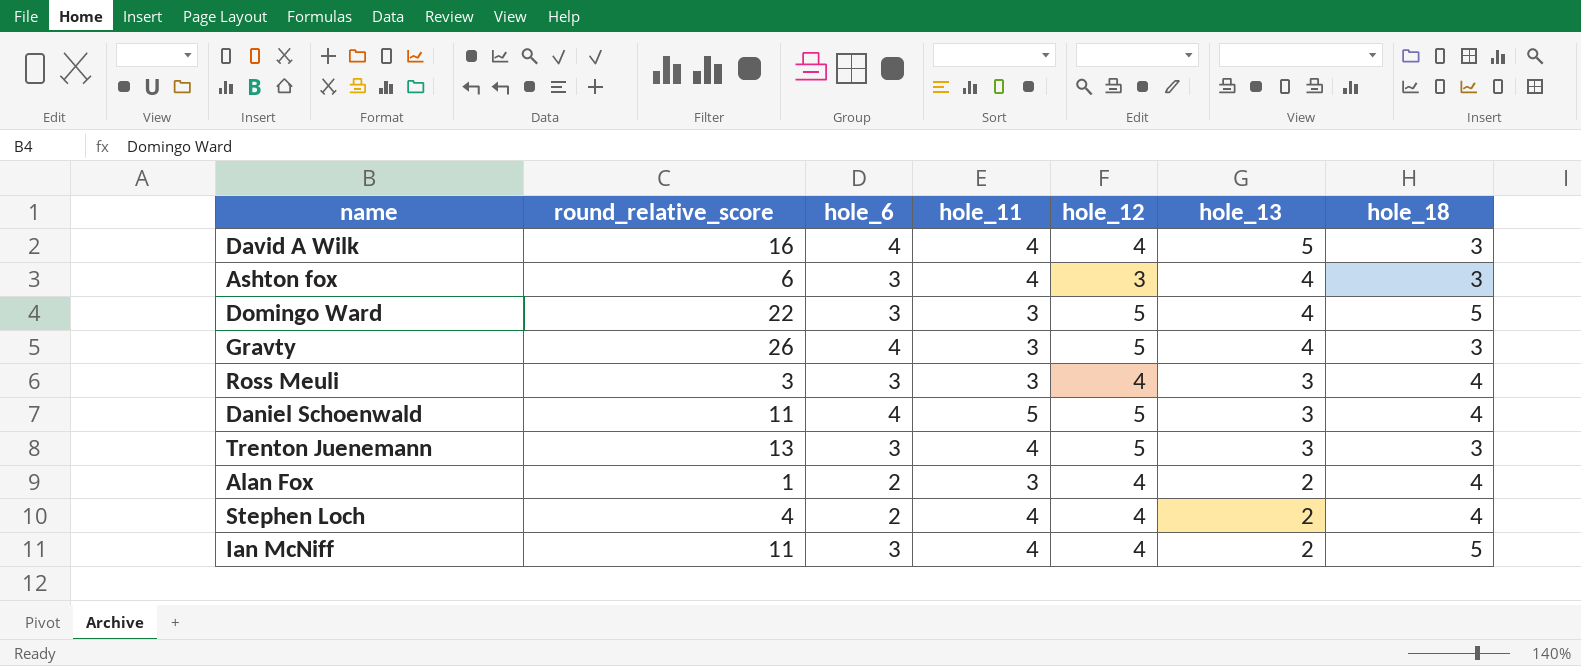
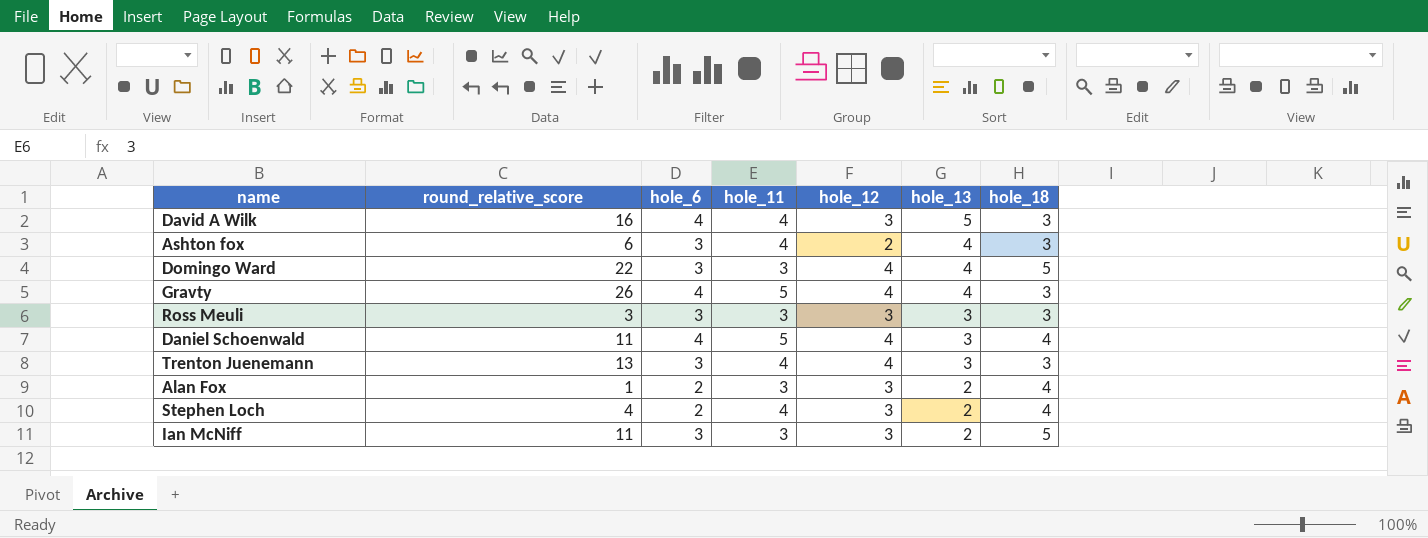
David A Wilk | hole_12: 4 -> 3
Ashton fox | hole_12: 3 -> 2
Domingo Ward | hole_12: 5 -> 4
Gravty | hole_11: 3 -> 5
Gravty | hole_12: 5 -> 4
Ross Meuli | hole_12: 4 -> 3
Ross Meuli | hole_18: 4 -> 3
Daniel Schoenwald | hole_12: 5 -> 4
Trenton Juenemann | hole_12: 5 -> 4
Alan Fox | hole_12: 4 -> 3
Stephen Loch | hole_12: 4 -> 3
Ian McNiff | hole_11: 4 -> 3
Ian McNiff | hole_12: 4 -> 3

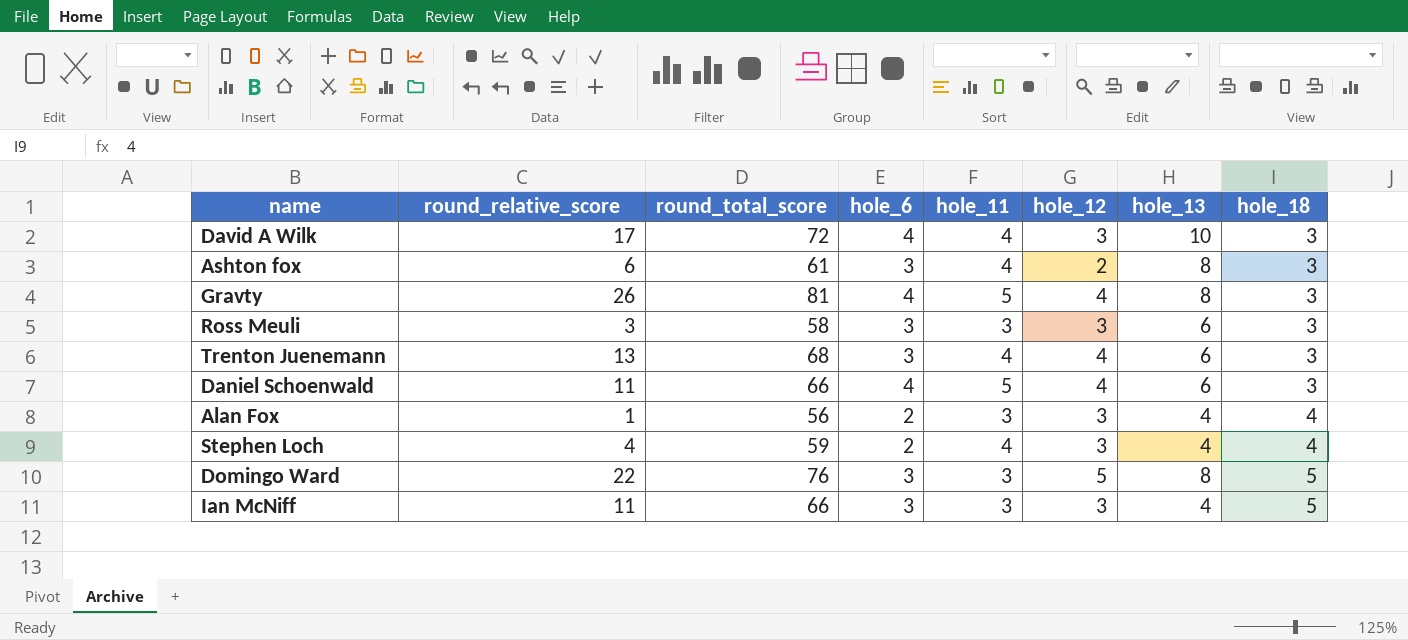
row order: hole_13 descending -> hole_18 ascending
column round_total_score | position: none -> 3
David A Wilk | round_relative_score: 16 -> 17
David A Wilk | hole_13: 5 -> 10
Ashton fox | hole_13: 4 -> 8
Gravty | hole_13: 4 -> 8
Ross Meuli | hole_13: 3 -> 6
Trenton Juenemann | hole_13: 3 -> 6
Daniel Schoenwald | hole_13: 3 -> 6
Daniel Schoenwald | hole_18: 4 -> 3
Alan Fox | hole_13: 2 -> 4
Stephen Loch | hole_13: 2 -> 4
Domingo Ward | hole_12: 4 -> 5
Domingo Ward | hole_13: 4 -> 8
Ian McNiff | hole_13: 2 -> 4

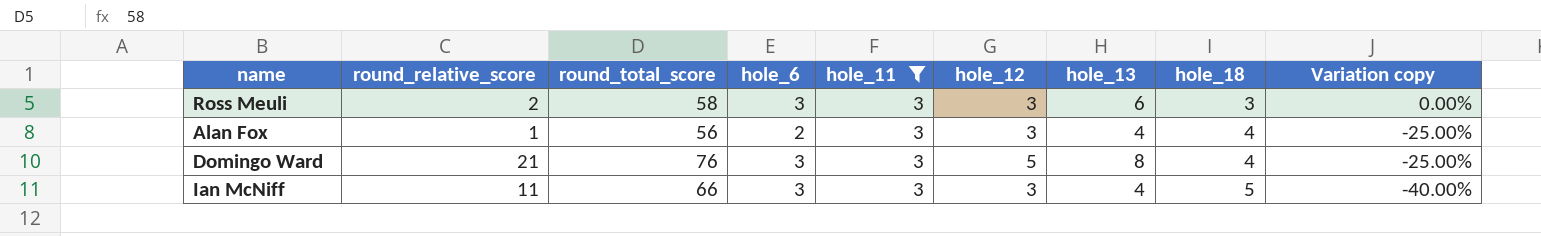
filter: none -> hole_11 = 3
column Variation copy | formula: none -> ([hole_11] - [hole_18]) / [hole_18]
Ross Meuli | round_relative_score: 3 -> 2
Domingo Ward | round_relative_score: 22 -> 21
Domingo Ward | hole_18: 5 -> 4

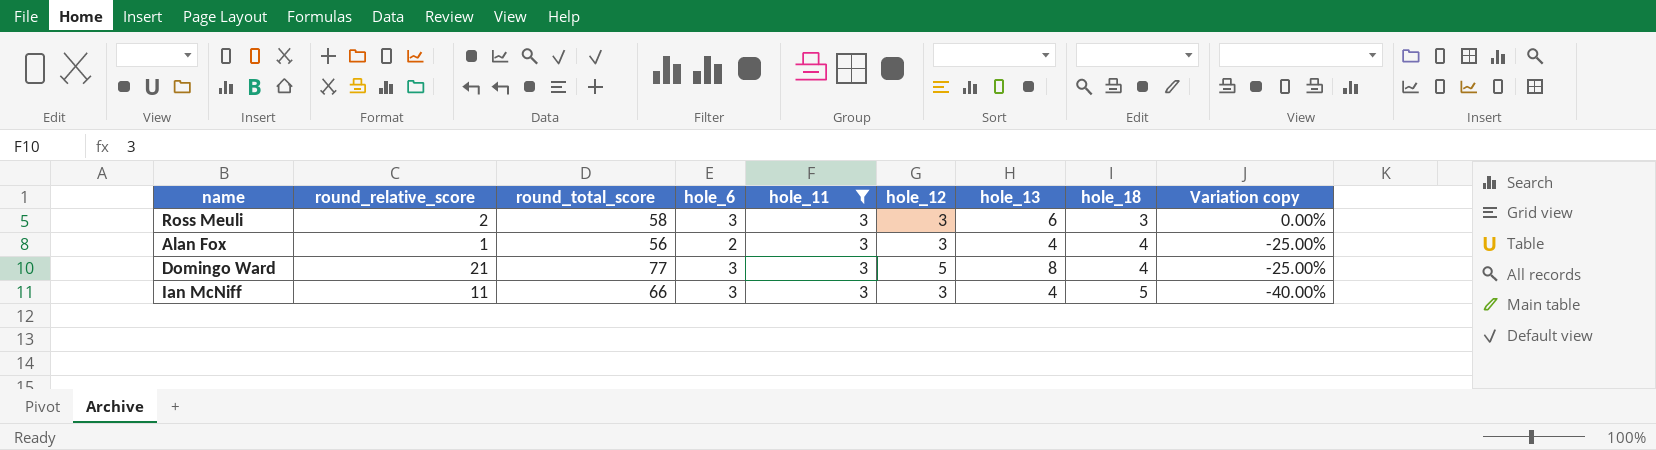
Domingo Ward | round_total_score: 76 -> 77

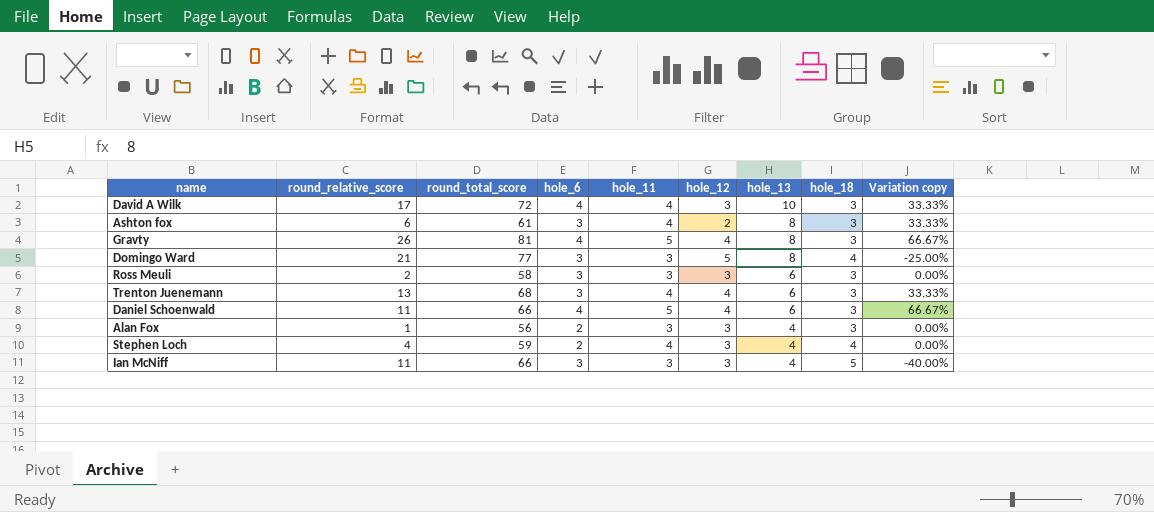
filter: hole_11 = 3 -> none
row order: hole_18 ascending -> hole_13 descending
Alan Fox | hole_18: 4 -> 3
Alan Fox | Variation copy: -25.00% -> 0.00%

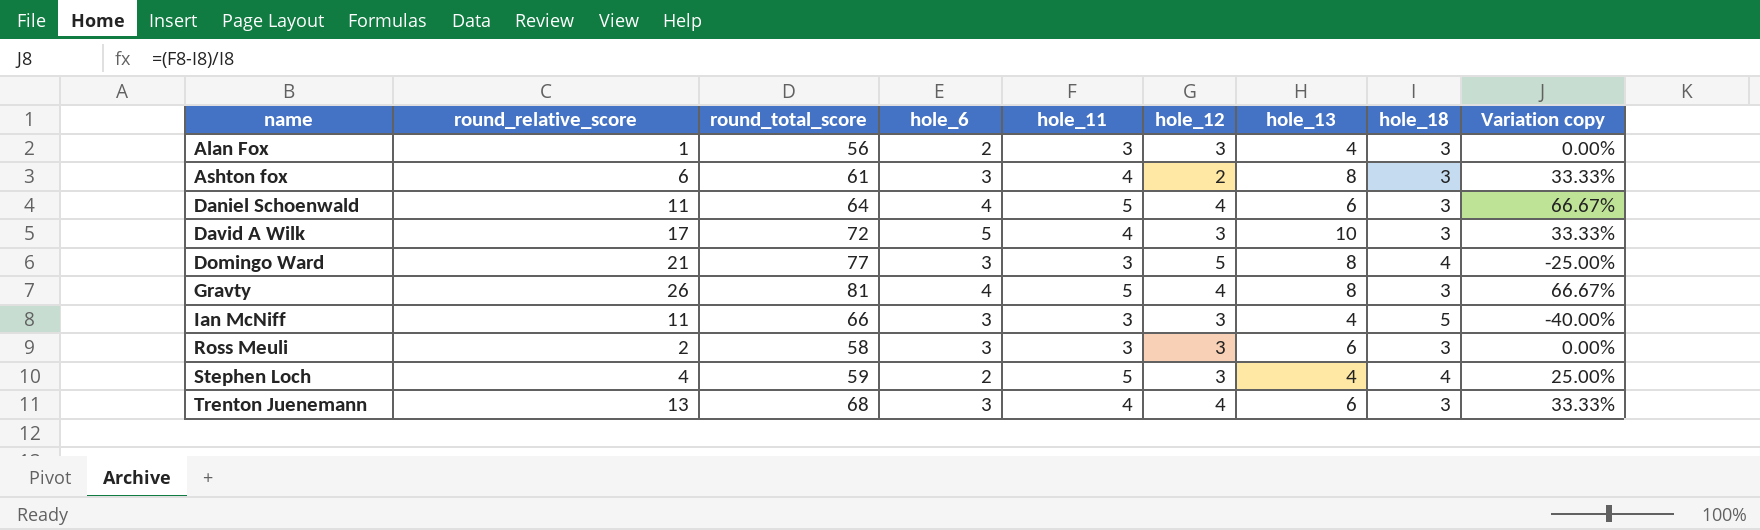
row order: hole_13 descending -> name ascending
Daniel Schoenwald | round_total_score: 66 -> 64
David A Wilk | hole_6: 4 -> 5
Stephen Loch | hole_11: 4 -> 5
Stephen Loch | Variation copy: 0.00% -> 25.00%

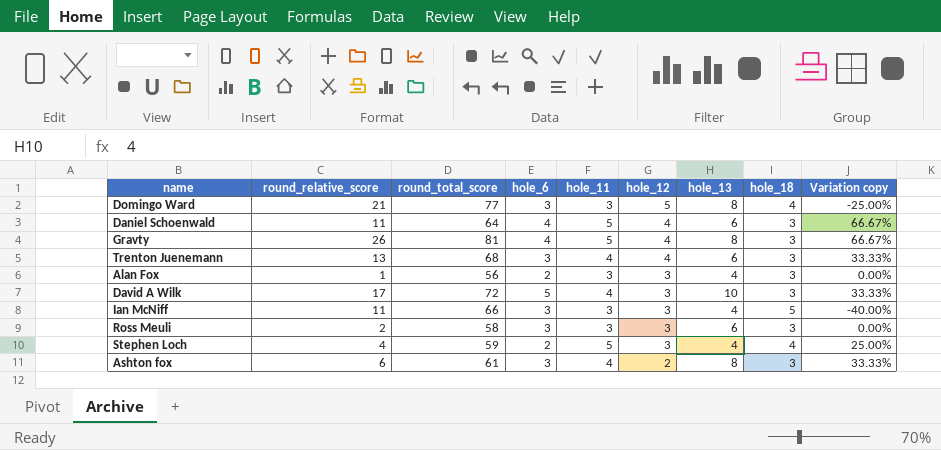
row order: name ascending -> hole_12 descending

